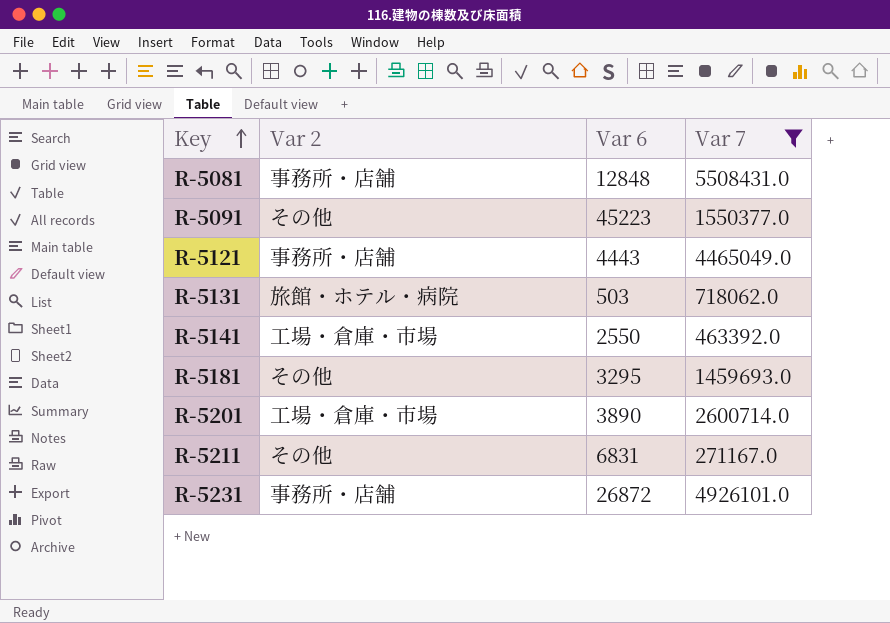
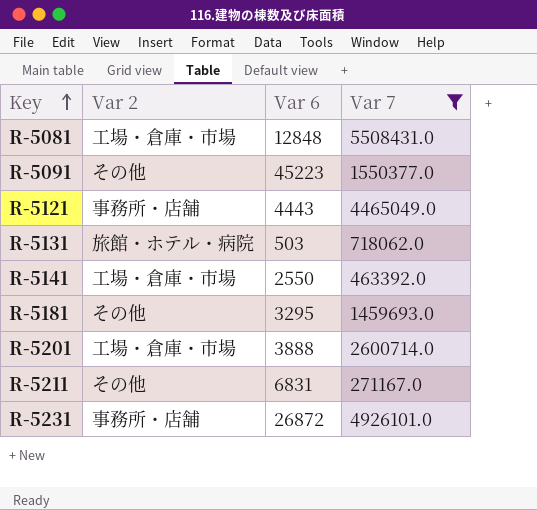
R-5081 | Var 2: 事務所・店舗 -> 工場・倉庫・市場
R-5201 | Var 6: 3890 -> 3888

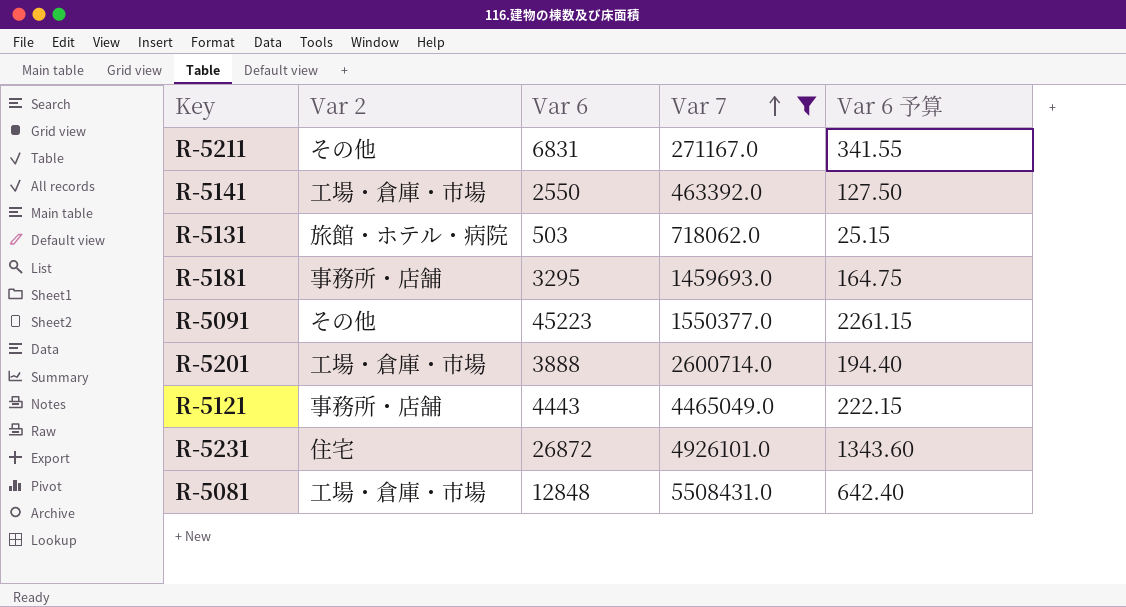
row order: Key ascending -> Var 7 ascending
column Var 6 予算 | formula: none -> [Var 6] * 0.05
R-5181 | Var 2: その他 -> 事務所・店舗
R-5231 | Var 2: 事務所・店舗 -> 住宅

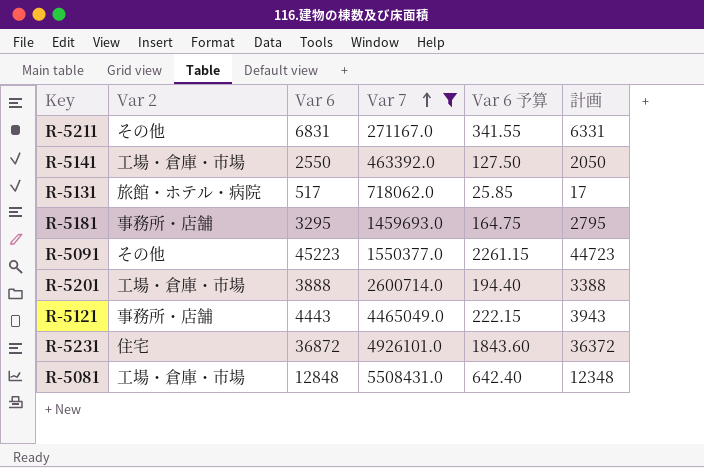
column 計画 | formula: none -> [Var 6] - 500
R-5131 | Var 6: 503 -> 517
R-5131 | Var 6 予算: 25.15 -> 25.85
R-5231 | Var 6: 26872 -> 36872
R-5231 | Var 6 予算: 1343.60 -> 1843.60

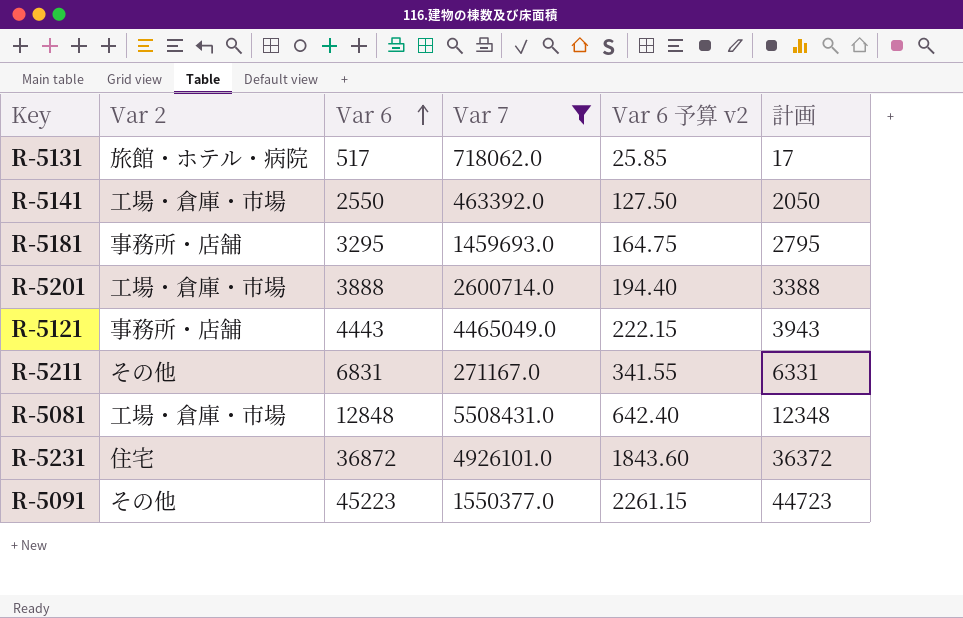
row order: Var 7 ascending -> Var 6 ascending
column name: Var 6 予算 -> Var 6 予算 v2

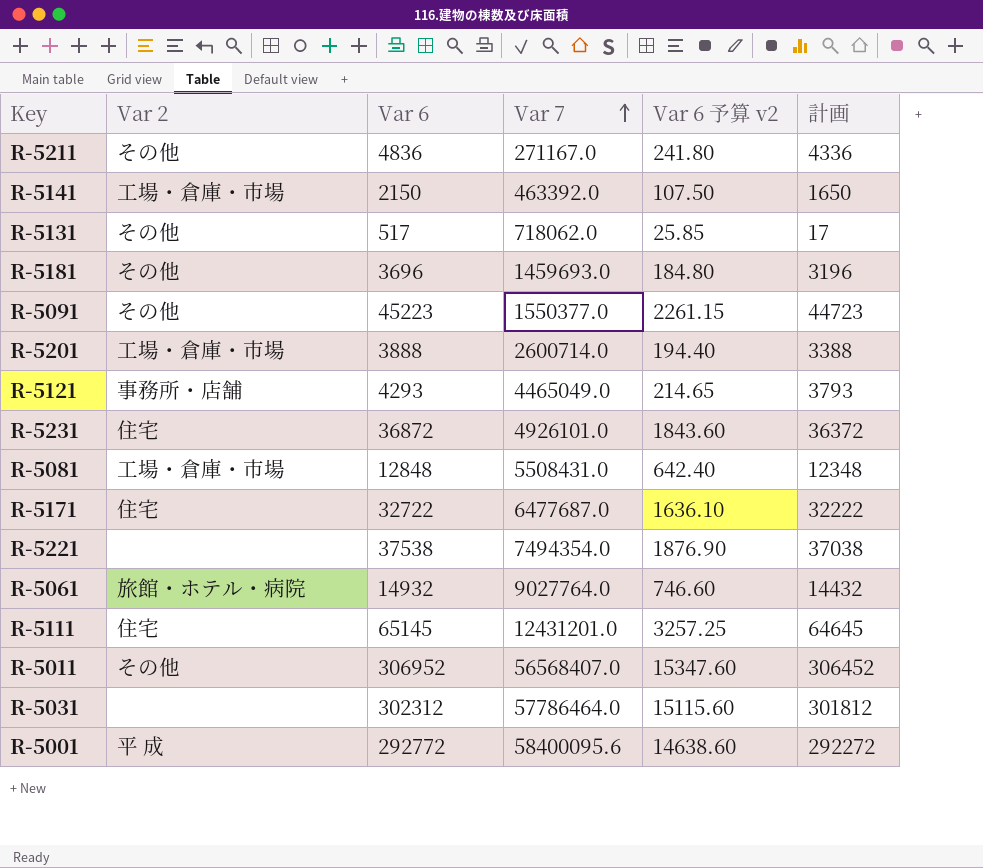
filter: Var 7 <= 5508431.0 -> none
row order: Var 6 ascending -> Var 7 ascending
R-5211 | Var 6: 6831 -> 4836
R-5211 | Var 6 予算 v2: 341.55 -> 241.80
R-5211 | 計画: 6331 -> 4336
R-5141 | Var 6: 2550 -> 2150
R-5141 | Var 6 予算 v2: 127.50 -> 107.50
R-5141 | 計画: 2050 -> 1650
R-5131 | Var 2: 旅館・ホテル・病院 -> その他
R-5181 | Var 2: 事務所・店舗 -> その他
R-5181 | Var 6: 3295 -> 3696
R-5181 | Var 6 予算 v2: 164.75 -> 184.80
R-5181 | 計画: 2795 -> 3196
R-5121 | Var 6: 4443 -> 4293
R-5121 | Var 6 予算 v2: 222.15 -> 214.65
R-5121 | 計画: 3943 -> 3793

